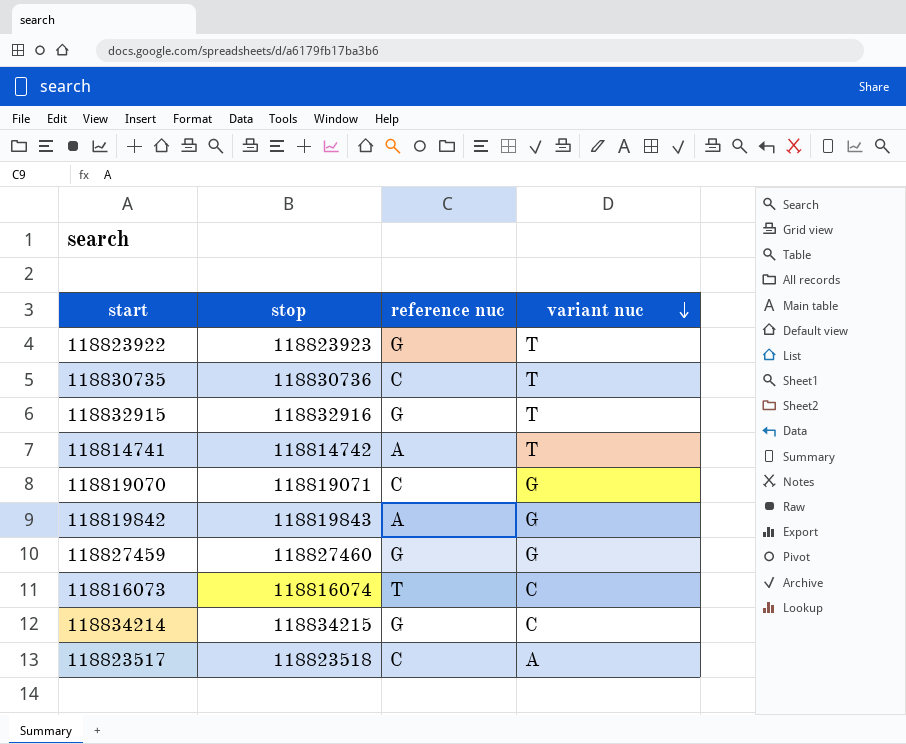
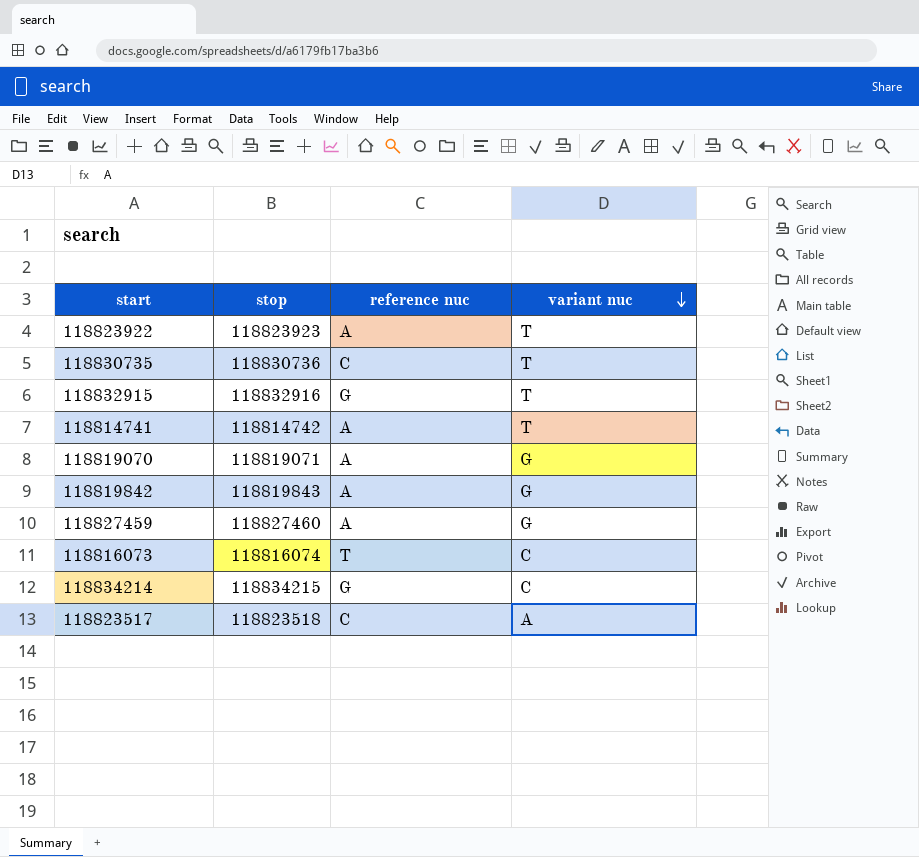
118823922 | reference nuc: G -> A
118819070 | reference nuc: C -> A
118827459 | reference nuc: G -> A

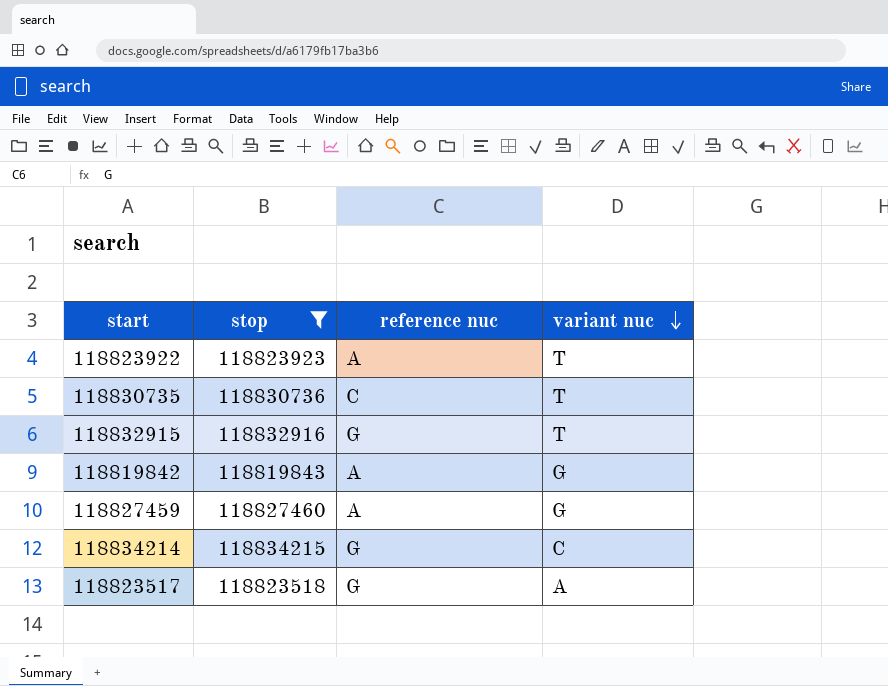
filter: none -> stop >= 118819843
118823517 | reference nuc: C -> G

